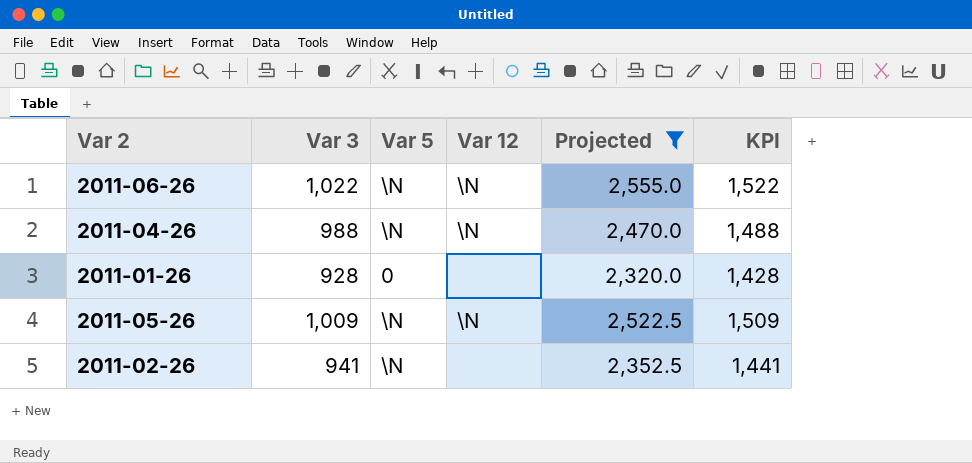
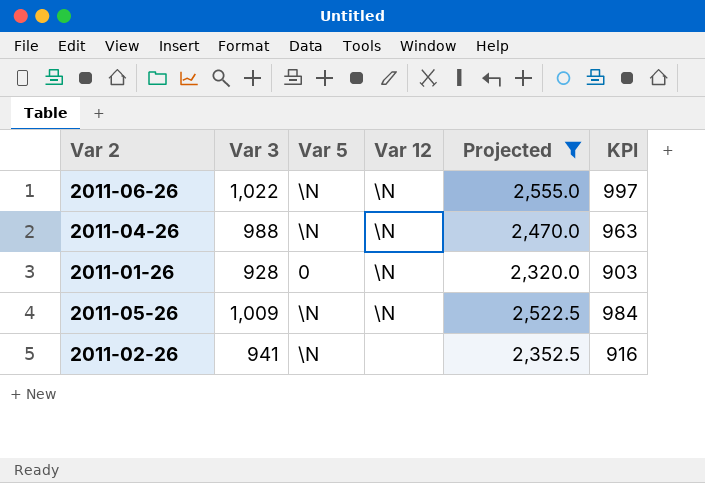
column KPI | formula: [Var 3] + 500 -> [Var 3] - 25
2011-01-26 | Var 12: none -> \N

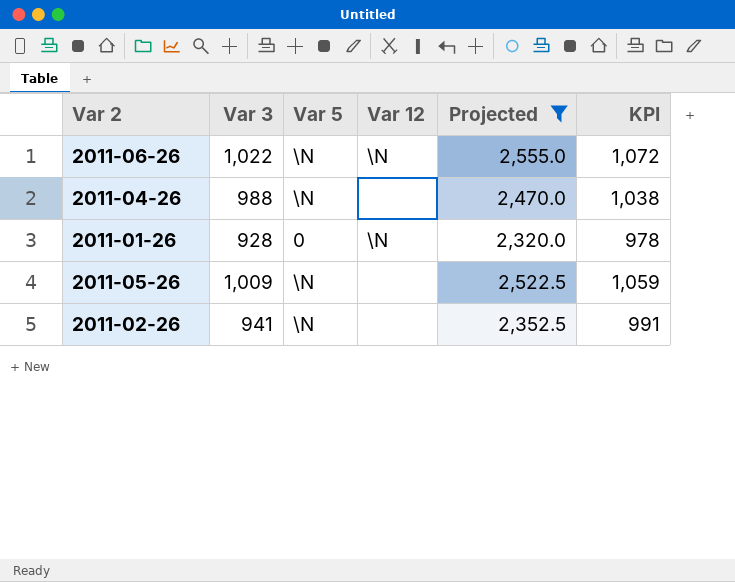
column KPI | formula: [Var 3] - 25 -> [Var 3] + 50
2011-04-26 | Var 12: \N -> none
2011-05-26 | Var 12: \N -> none

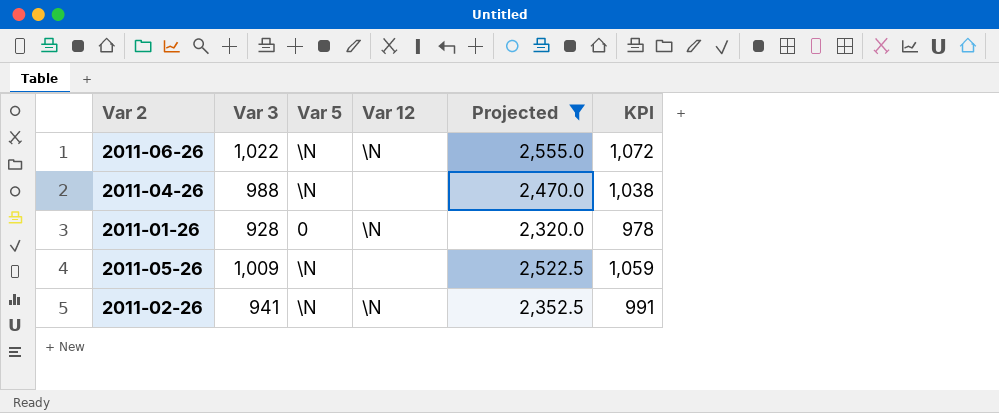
2011-02-26 | Var 12: none -> \N

